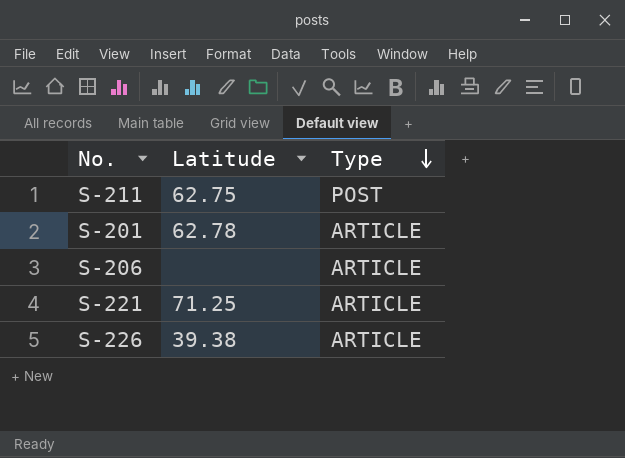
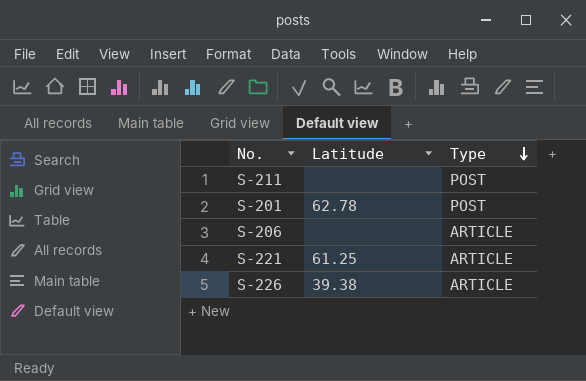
S-211 | Latitude: 62.75 -> none
S-201 | Type: ARTICLE -> POST
S-221 | Latitude: 71.25 -> 61.25

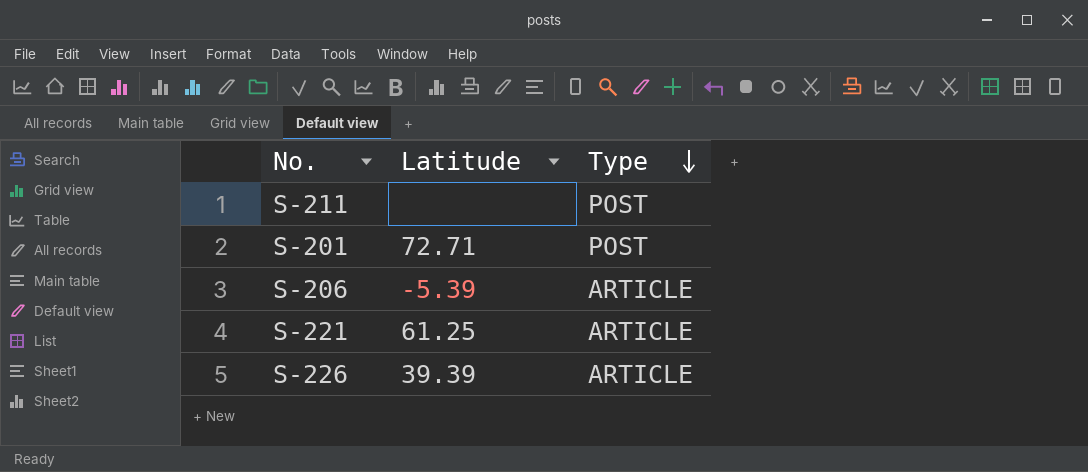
S-201 | Latitude: 62.78 -> 72.71
S-206 | Latitude: none -> -5.39
S-226 | Latitude: 39.38 -> 39.39

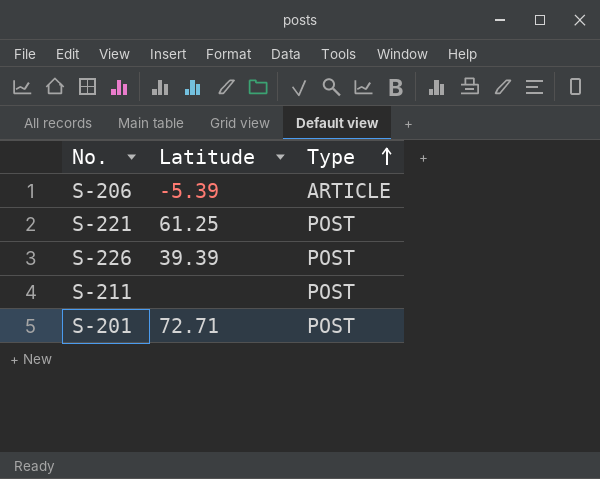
row order: Type descending -> Type ascending
S-221 | Type: ARTICLE -> POST
S-226 | Type: ARTICLE -> POST

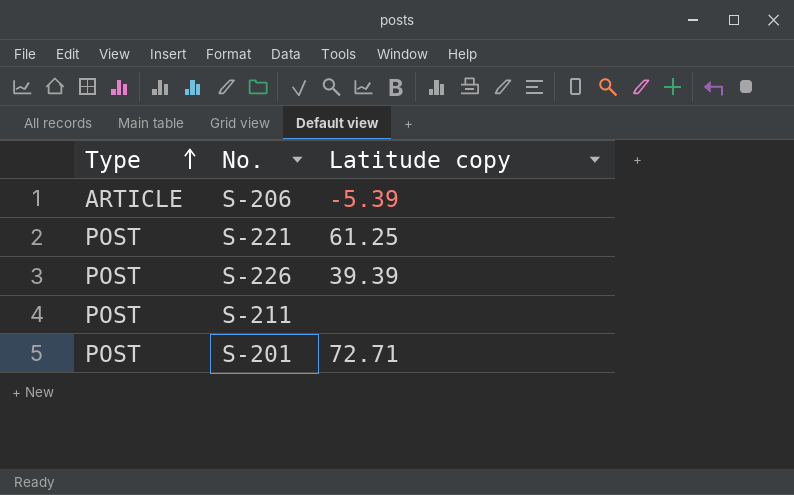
column Type | position: 3 -> 1
column name: Latitude -> Latitude copy

